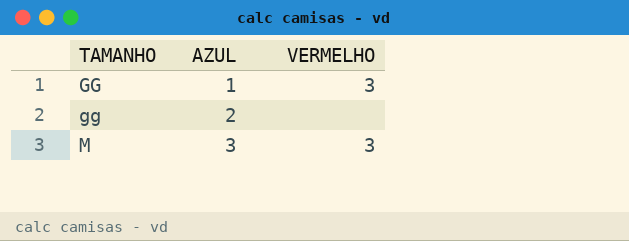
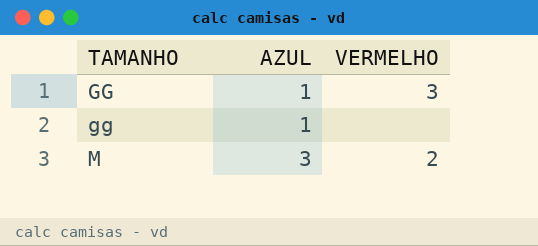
gg | AZUL: 2 -> 1
M | VERMELHO: 3 -> 2

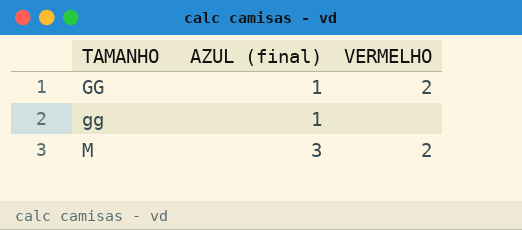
column name: AZUL -> AZUL (final)
GG | VERMELHO: 3 -> 2

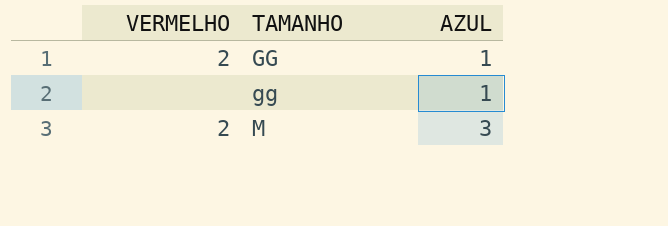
column VERMELHO | position: 3 -> 1
column name: AZUL (final) -> AZUL

